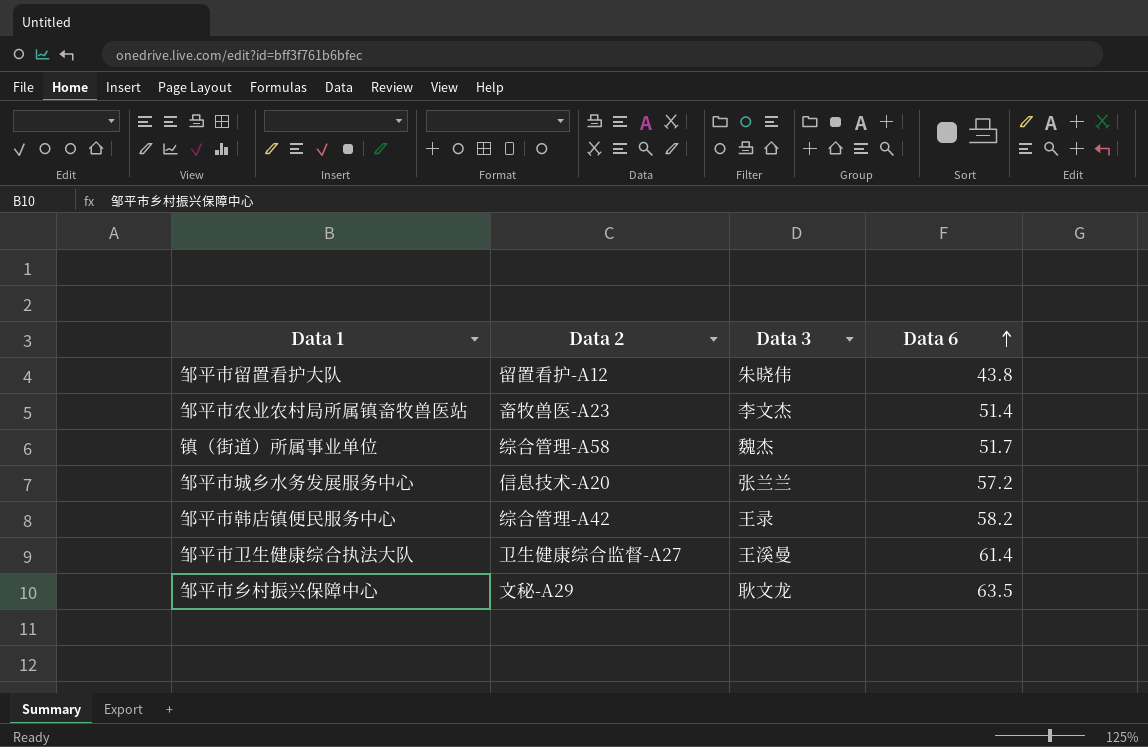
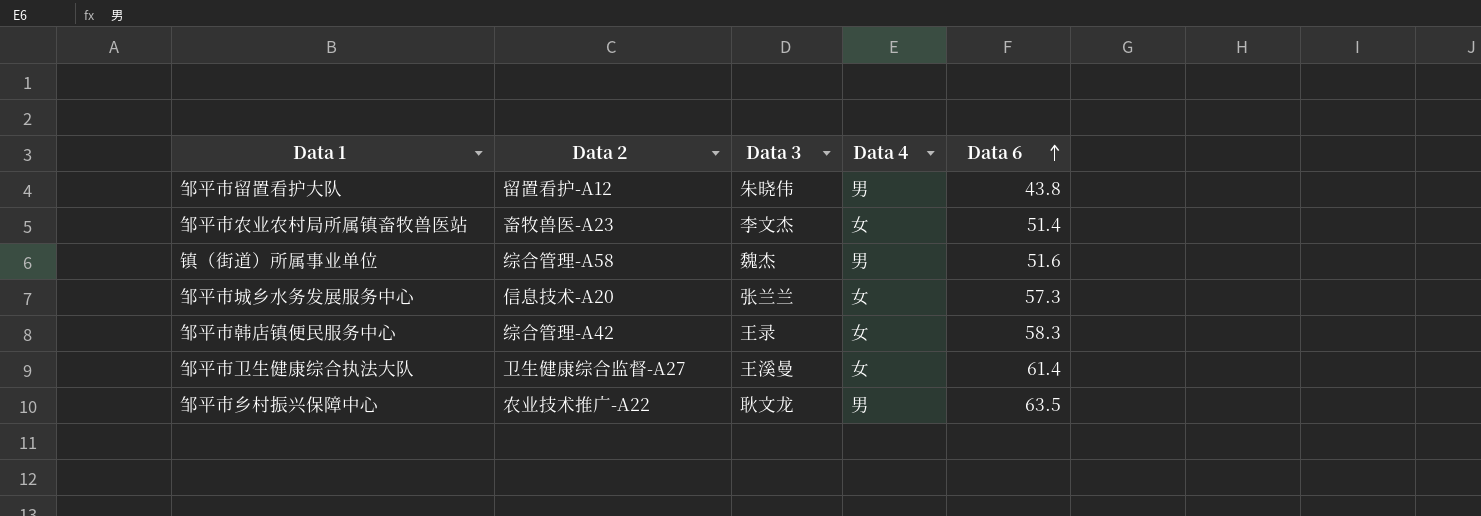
column Data 4 | position: none -> 4
镇（街道）所属事业单位 | Data 6: 51.7 -> 51.6
邹平市城乡水务发展服务中心 | Data 6: 57.2 -> 57.3
邹平市韩店镇便民服务中心 | Data 6: 58.2 -> 58.3
邹平市乡村振兴保障中心 | Data 2: 文秘-A29 -> 农业技术推广-A22

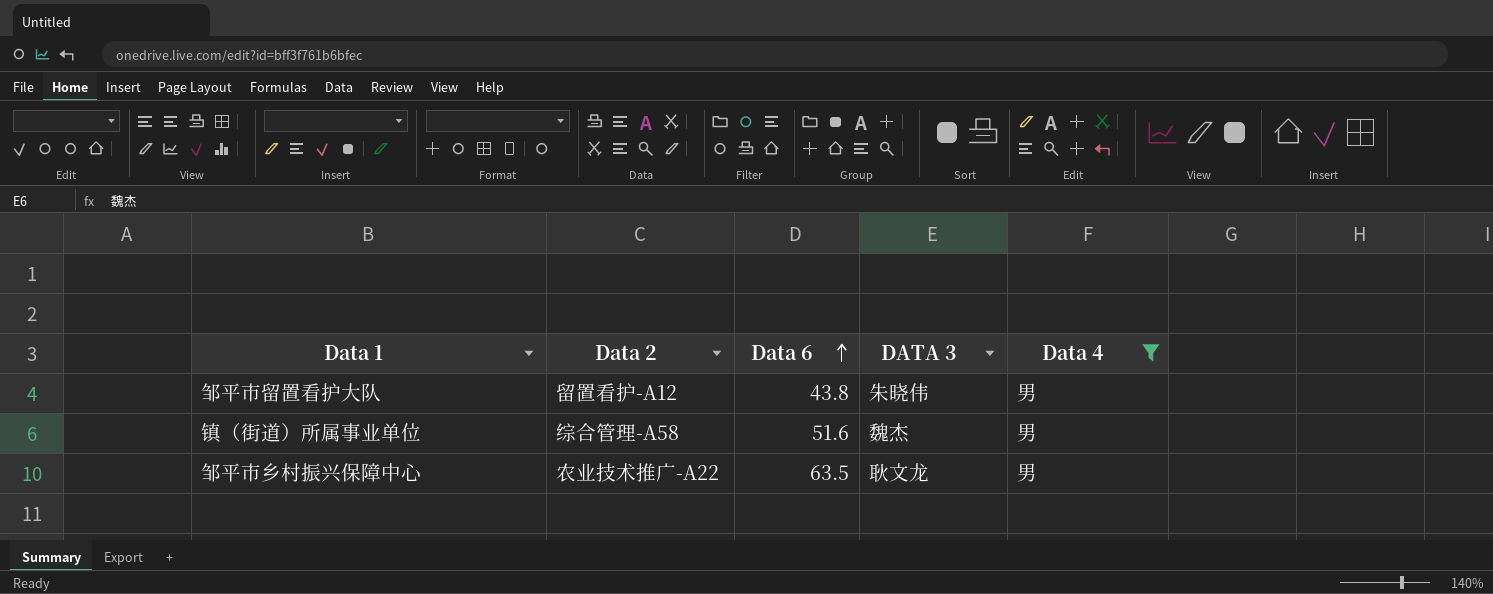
filter: none -> Data 4 = 男
column Data 6 | position: 5 -> 3
column name: Data 3 -> DATA 3

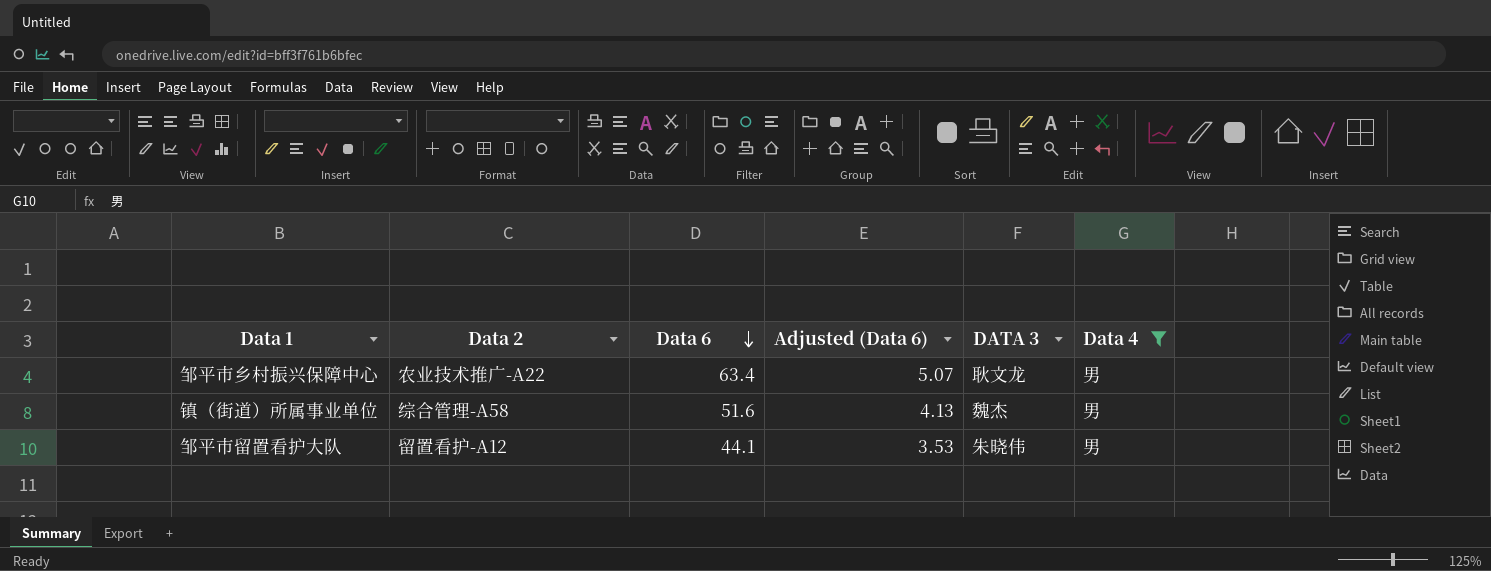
row order: Data 6 ascending -> Data 6 descending
column Adjusted (Data 6) | formula: none -> [Data 6] * 0.08
邹平市乡村振兴保障中心 | Data 6: 63.5 -> 63.4
邹平市留置看护大队 | Data 6: 43.8 -> 44.1

